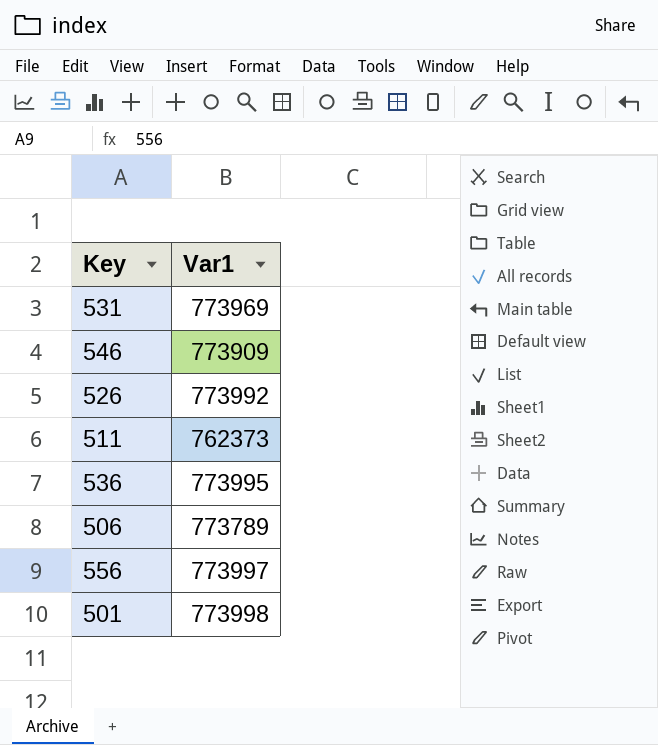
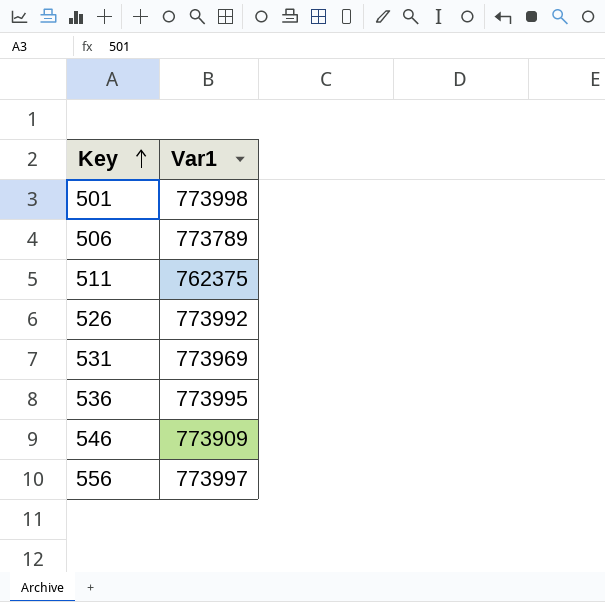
row order: none -> Key ascending
511 | Var1: 762373 -> 762375

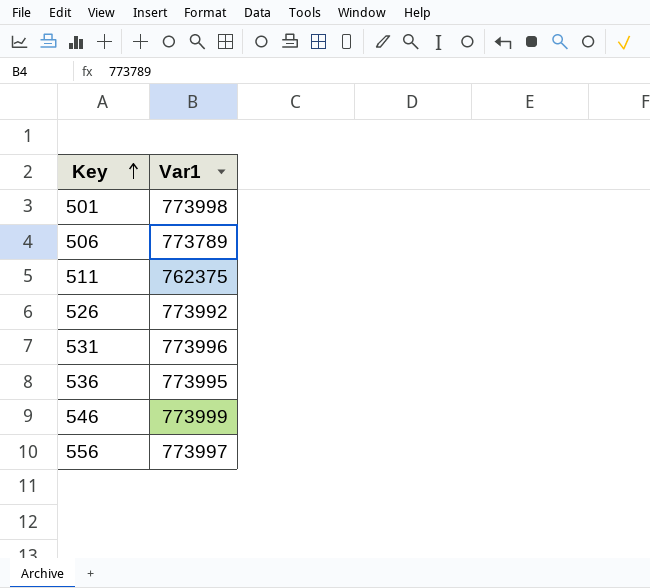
531 | Var1: 773969 -> 773996
546 | Var1: 773909 -> 773999

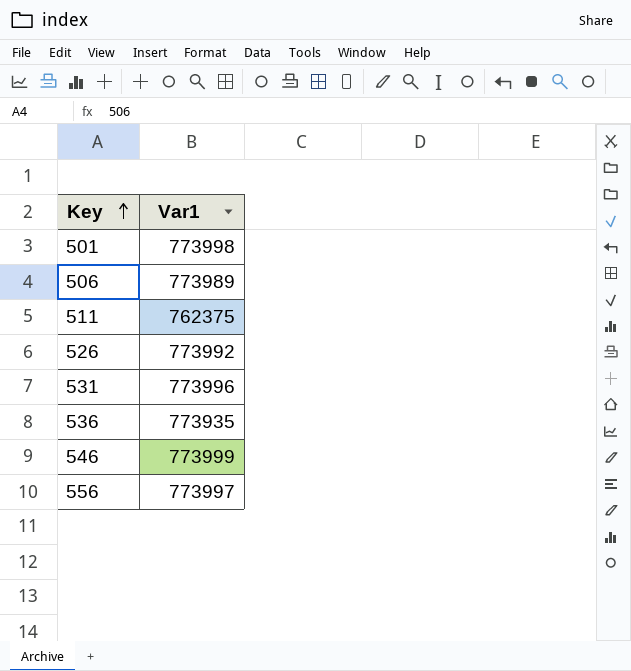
506 | Var1: 773789 -> 773989
536 | Var1: 773995 -> 773935

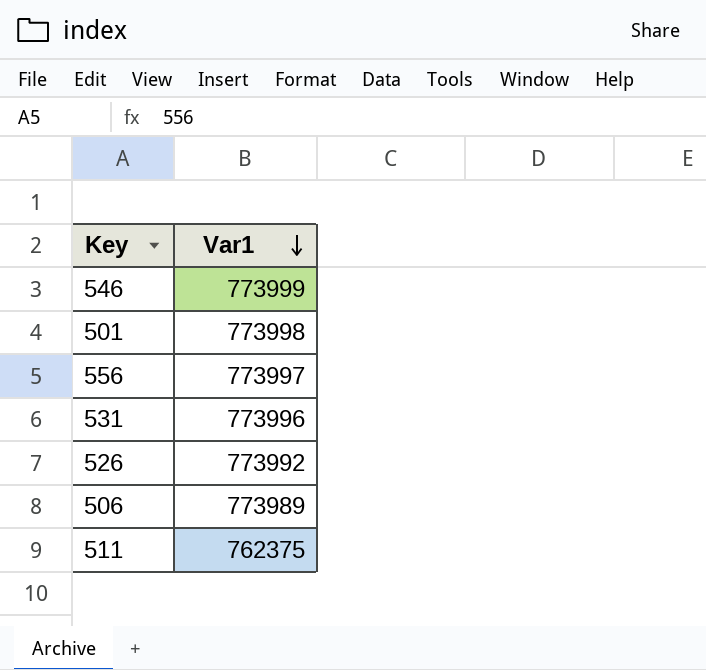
row order: Key ascending -> Var1 descending
row 536: 773935 -> none

